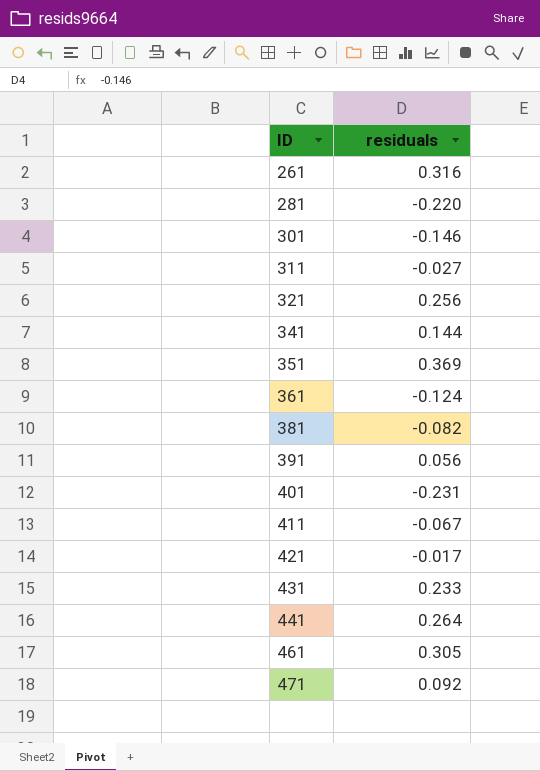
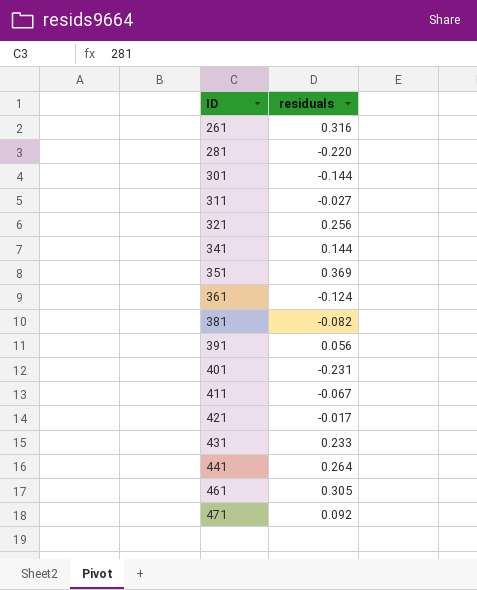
301 | residuals: -0.146 -> -0.144

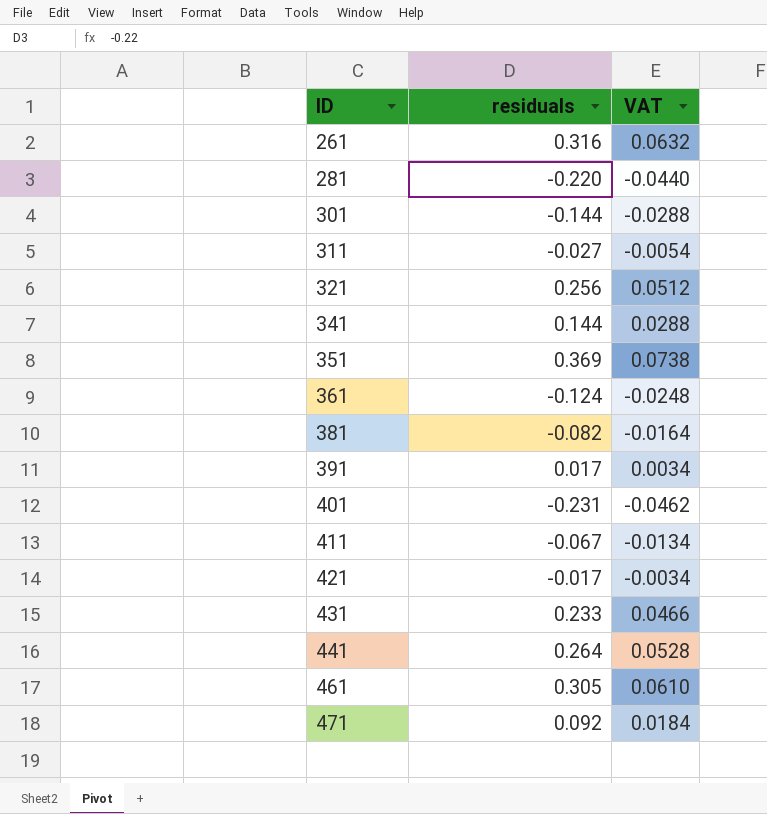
column VAT | formula: none -> [residuals] * 0.2
391 | residuals: 0.056 -> 0.017

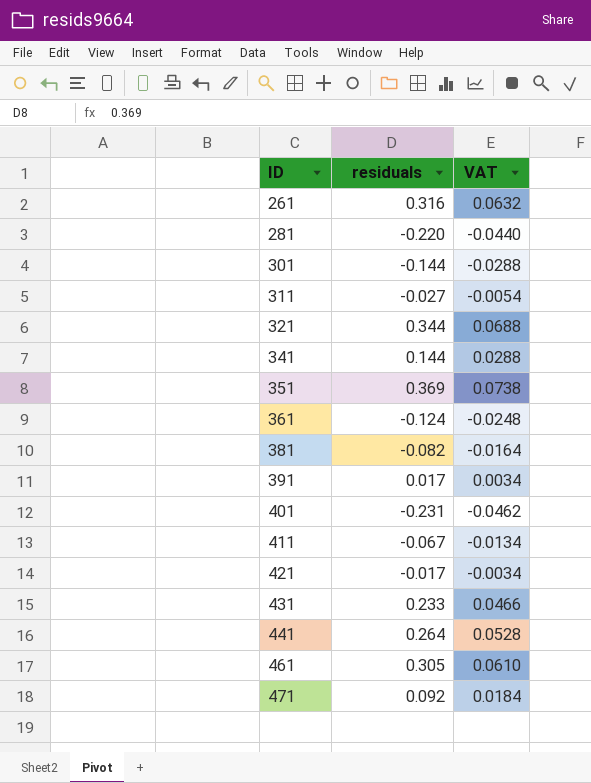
321 | residuals: 0.256 -> 0.344
321 | VAT: 0.0512 -> 0.0688

